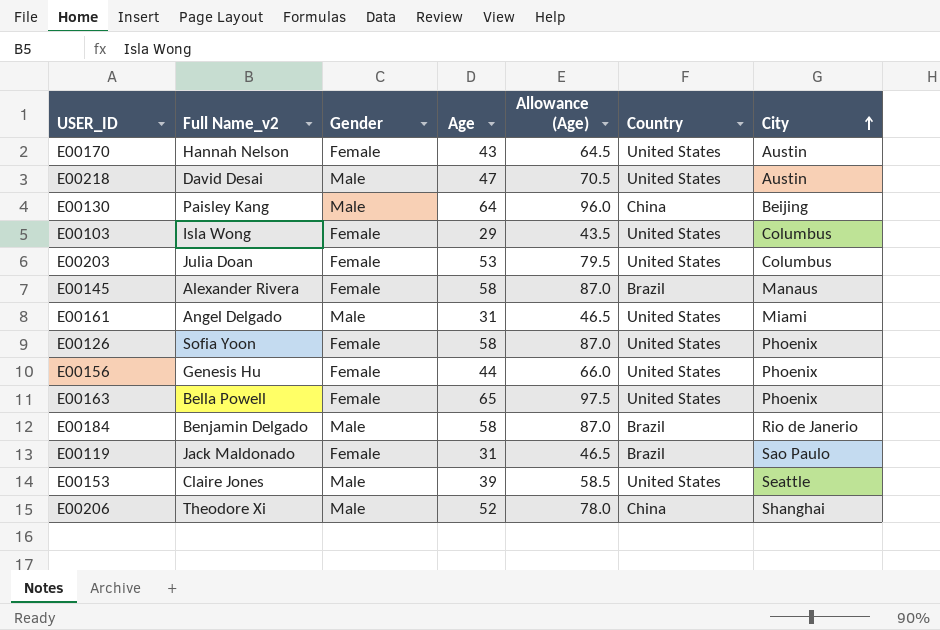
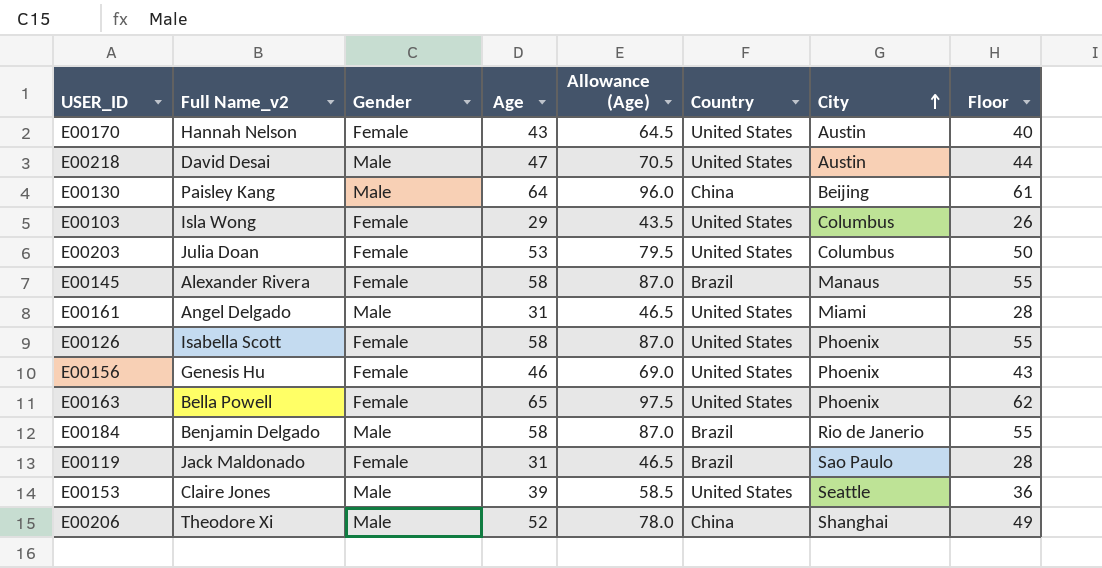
column Floor | formula: none -> [Age] - 3
E00126 | Full Name_v2: Sofia Yoon -> Isabella Scott
E00156 | Age: 44 -> 46
E00156 | Allowance (Age): 66.0 -> 69.0

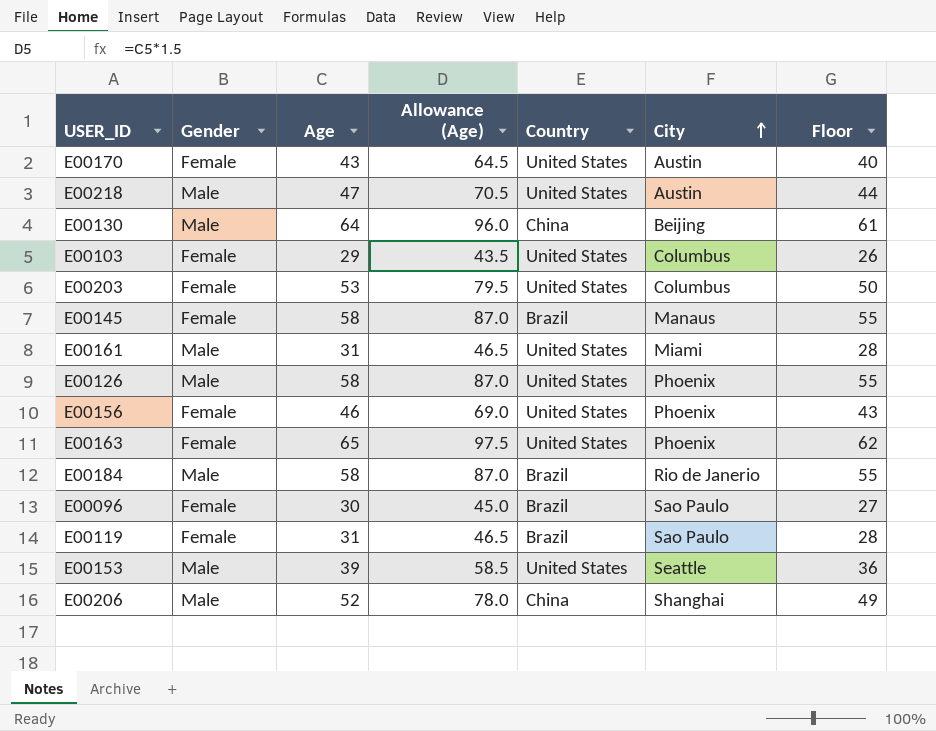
column Full Name_v2 | position: 2 -> none
E00126 | Gender: Female -> Male
row E00096: none -> Female | 30 | 45.0 | Brazil | Sao Paulo | 27

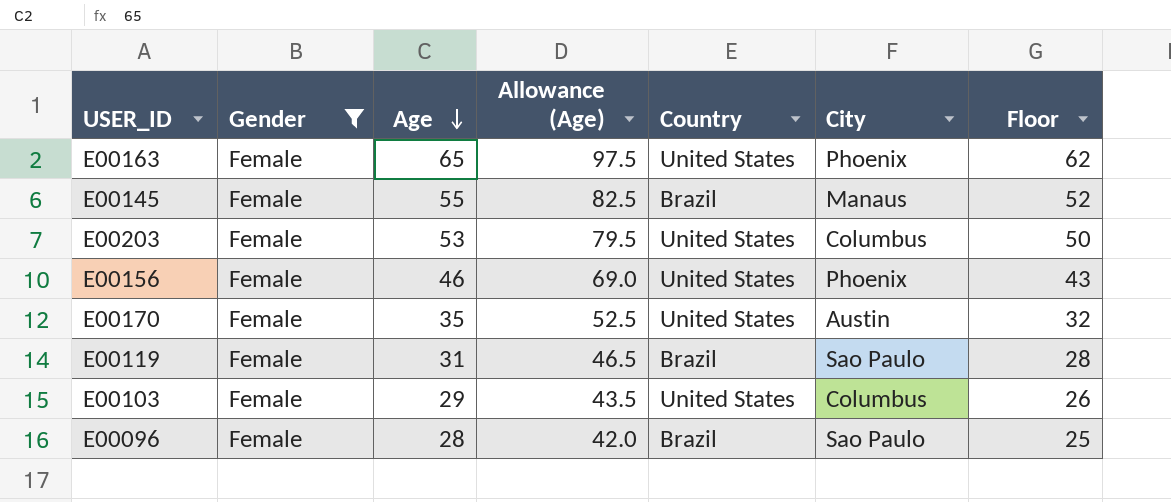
filter: none -> Gender = Female
row order: City ascending -> Age descending
E00145 | Age: 58 -> 55
E00145 | Allowance (Age): 87.0 -> 82.5
E00145 | Floor: 55 -> 52
E00170 | Age: 43 -> 35
E00170 | Allowance (Age): 64.5 -> 52.5
E00170 | Floor: 40 -> 32
E00096 | Age: 30 -> 28
E00096 | Allowance (Age): 45.0 -> 42.0
E00096 | Floor: 27 -> 25

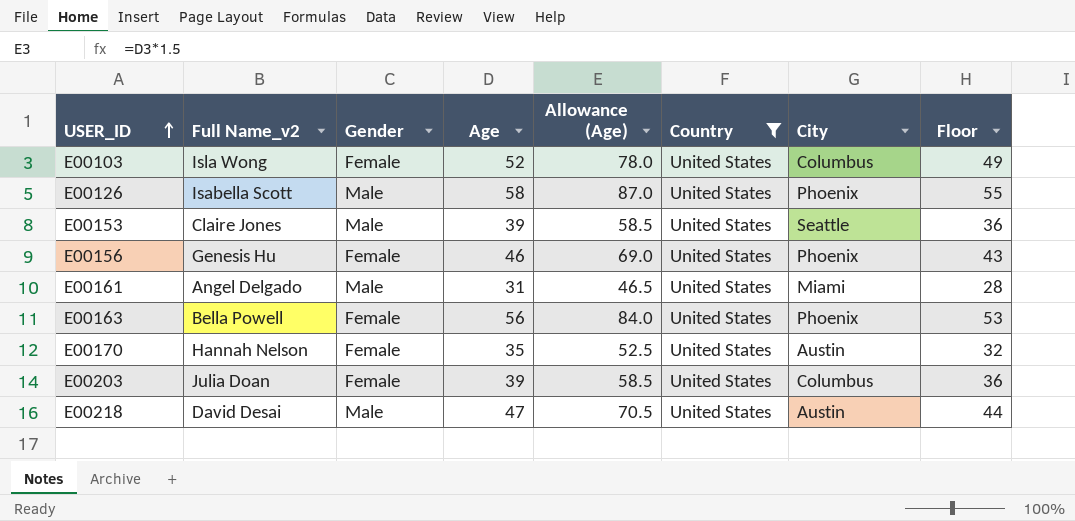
filter: Gender = Female -> Country = United States
row order: Age descending -> USER_ID ascending
column Full Name_v2 | position: none -> 2
E00103 | Age: 29 -> 52
E00103 | Allowance (Age): 43.5 -> 78.0
E00103 | Floor: 26 -> 49
E00163 | Age: 65 -> 56
E00163 | Allowance (Age): 97.5 -> 84.0
E00163 | Floor: 62 -> 53
E00203 | Age: 53 -> 39
E00203 | Allowance (Age): 79.5 -> 58.5
E00203 | Floor: 50 -> 36

